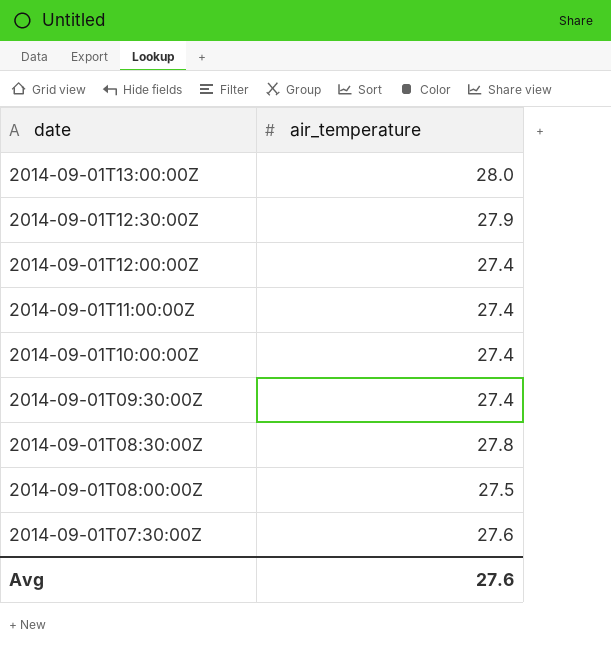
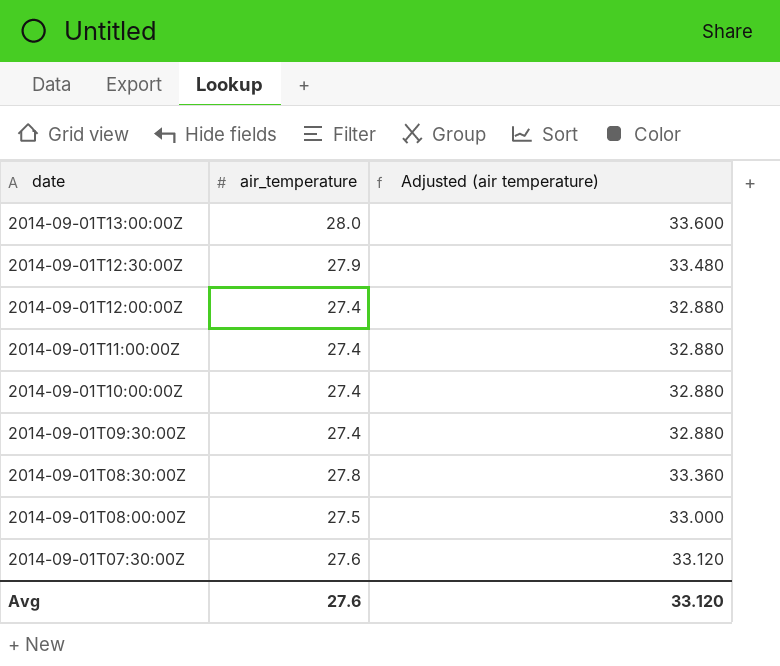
column Adjusted (air temperature) | formula: none -> [air_temperature] * 1.2

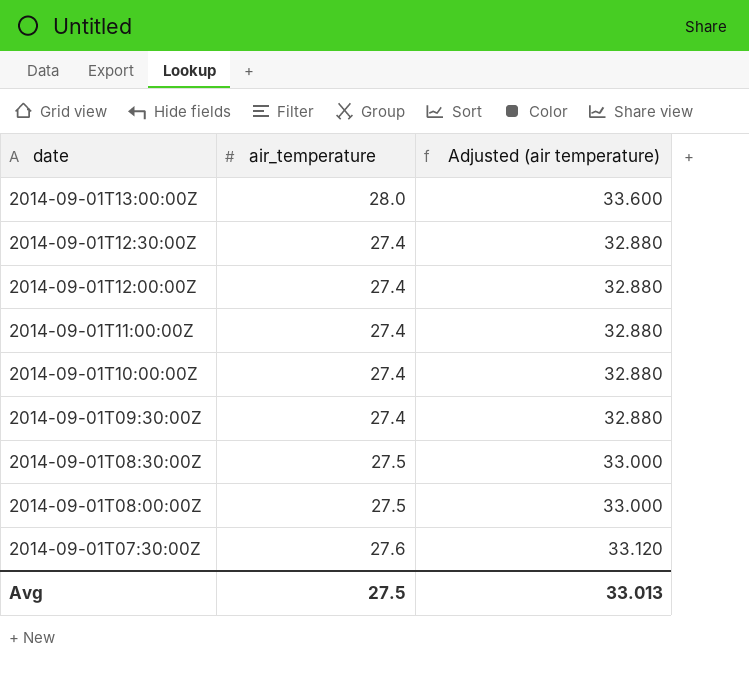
2014-09-01T12:30:00Z | air_temperature: 27.9 -> 27.4
2014-09-01T12:30:00Z | Adjusted (air temperature): 33.480 -> 32.880
2014-09-01T08:30:00Z | air_temperature: 27.8 -> 27.5
2014-09-01T08:30:00Z | Adjusted (air temperature): 33.360 -> 33.000
Avg | air_temperature: 27.6 -> 27.5
Avg | Adjusted (air temperature): 33.120 -> 33.013

